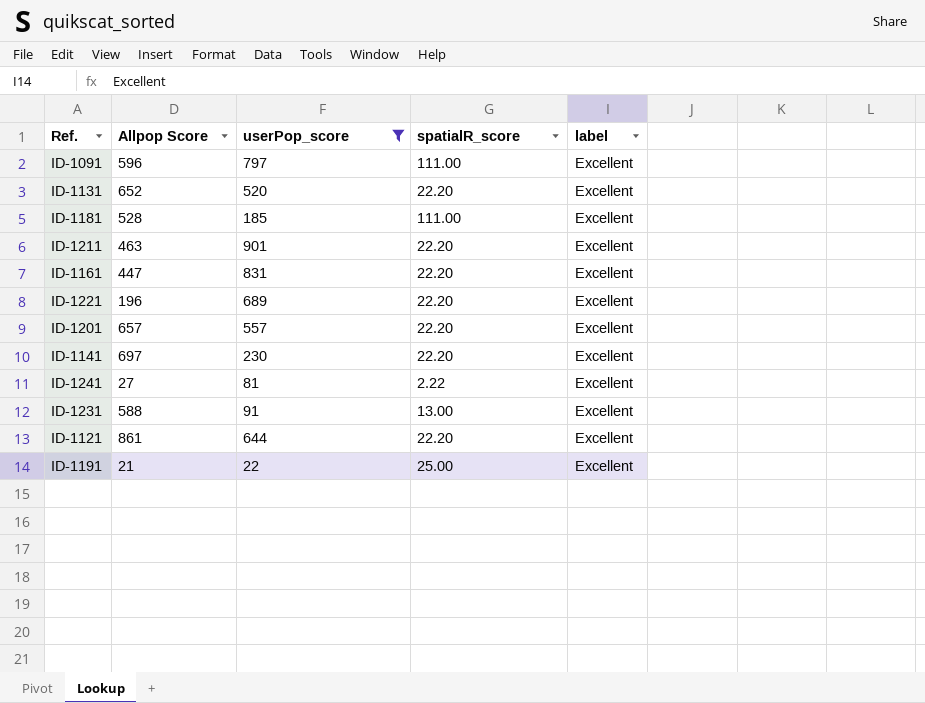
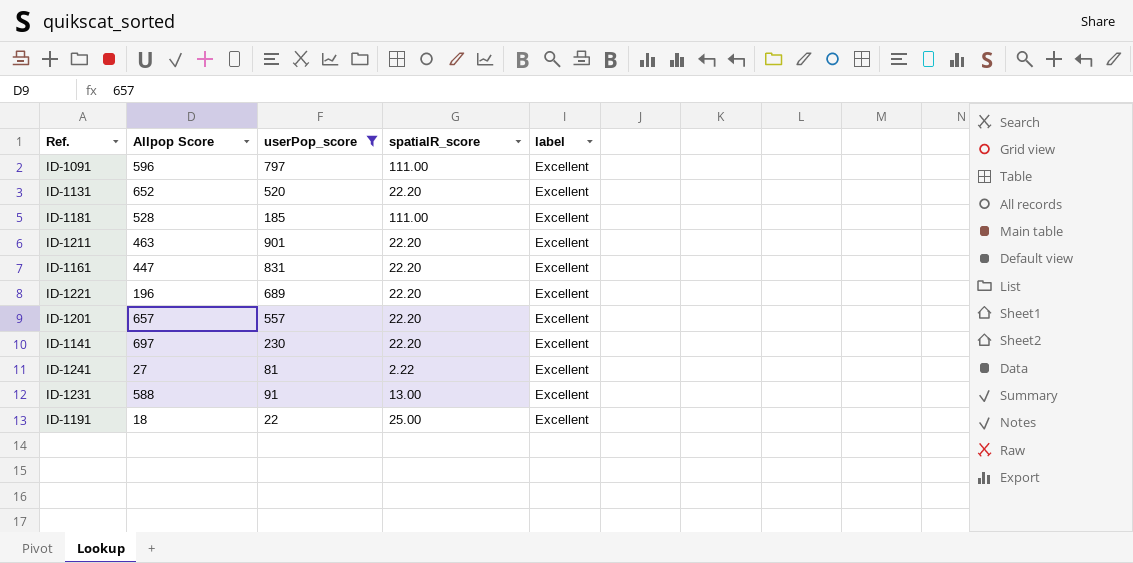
row ID-1121: 861 | 644 | 22.20 | Excellent -> none
ID-1191 | Allpop Score: 21 -> 18

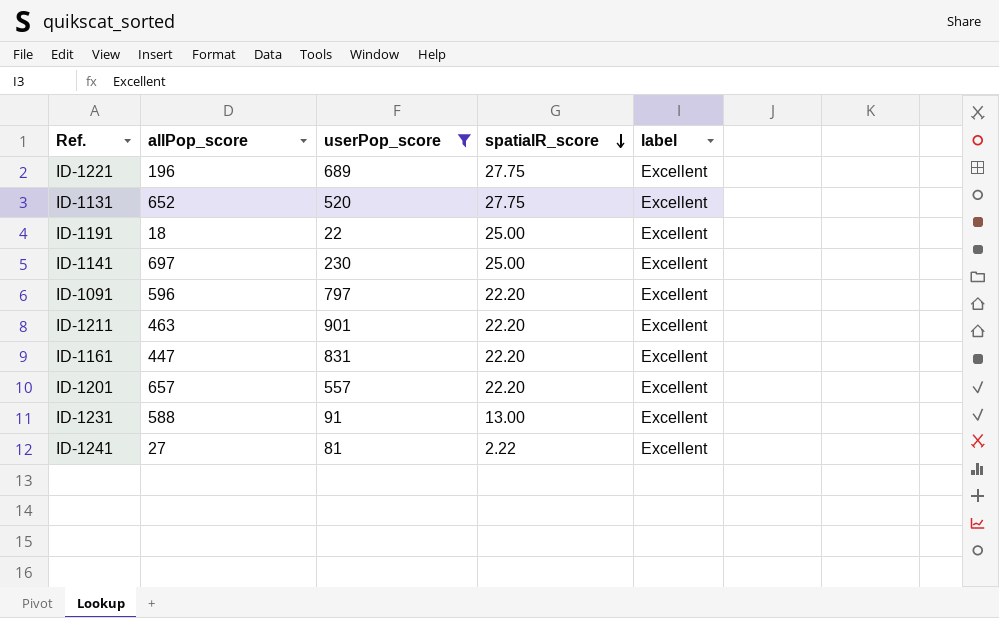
row order: none -> spatialR_score descending
column name: Allpop Score -> allPop_score
row ID-1181: 528 | 185 | 111.00 | Excellent -> none
ID-1221 | spatialR_score: 22.20 -> 27.75
ID-1131 | spatialR_score: 22.20 -> 27.75
ID-1141 | spatialR_score: 22.20 -> 25.00
ID-1091 | spatialR_score: 111.00 -> 22.20

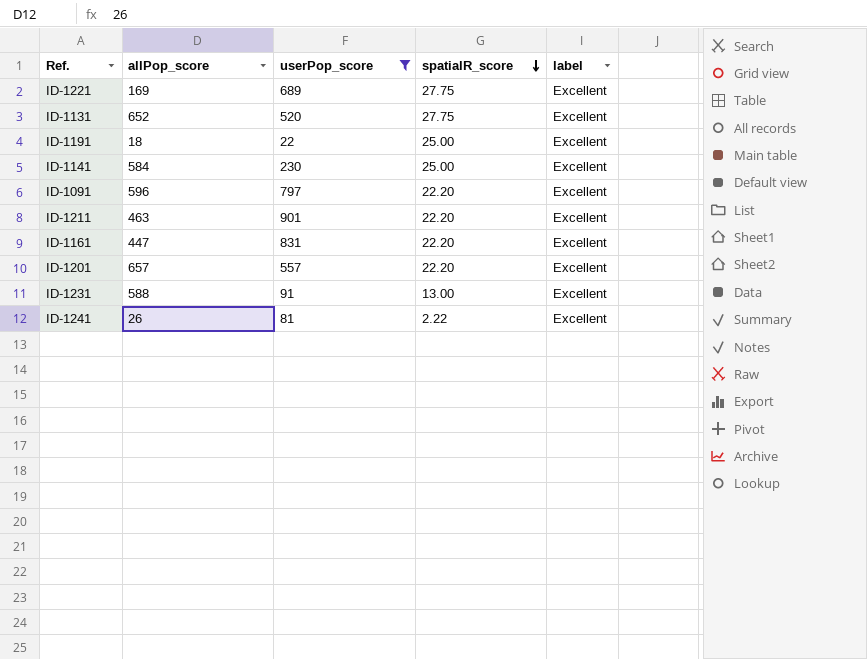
ID-1221 | allPop_score: 196 -> 169
ID-1141 | allPop_score: 697 -> 584
ID-1241 | allPop_score: 27 -> 26

